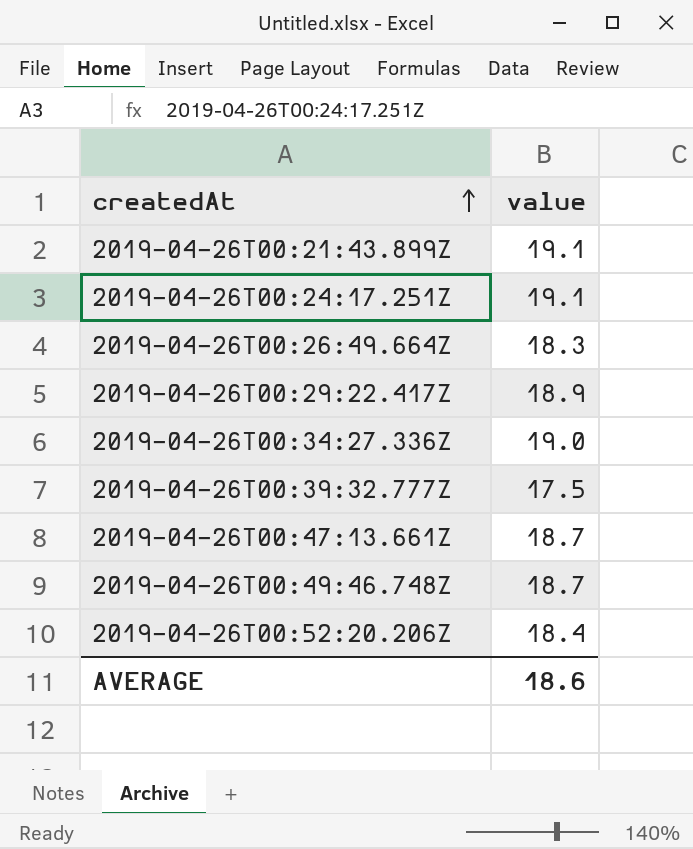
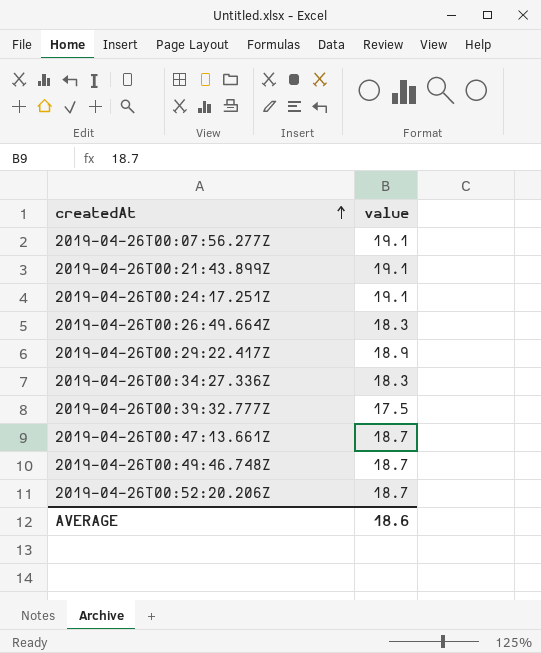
row 2019-04-26T00:07:56.277Z: none -> 19.1
2019-04-26T00:34:27.336Z | value: 19.0 -> 18.3
2019-04-26T00:52:20.206Z | value: 18.4 -> 18.7

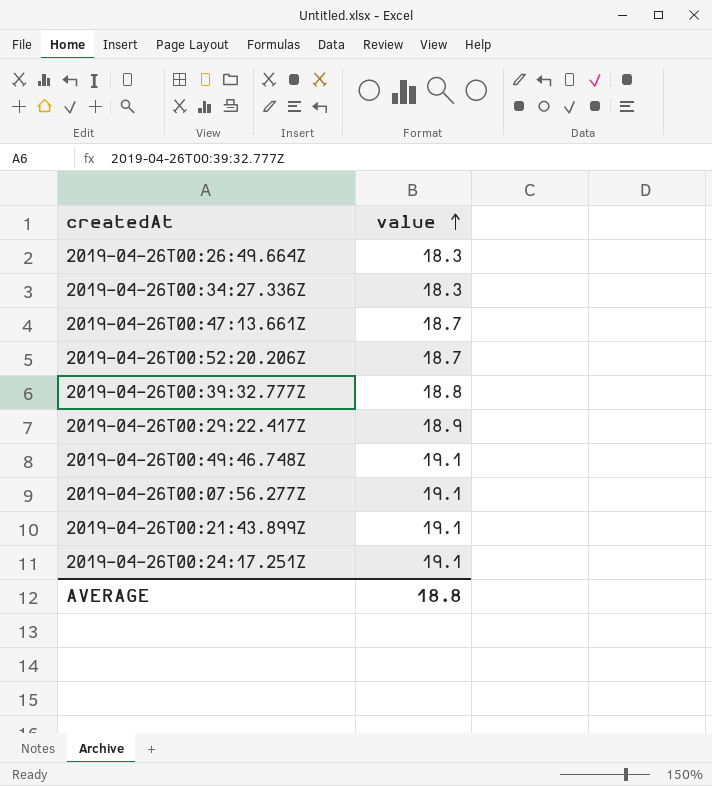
row order: createdAt ascending -> value ascending
2019-04-26T00:39:32.777Z | value: 17.5 -> 18.8
2019-04-26T00:49:46.748Z | value: 18.7 -> 19.1
AVERAGE | value: 18.6 -> 18.8

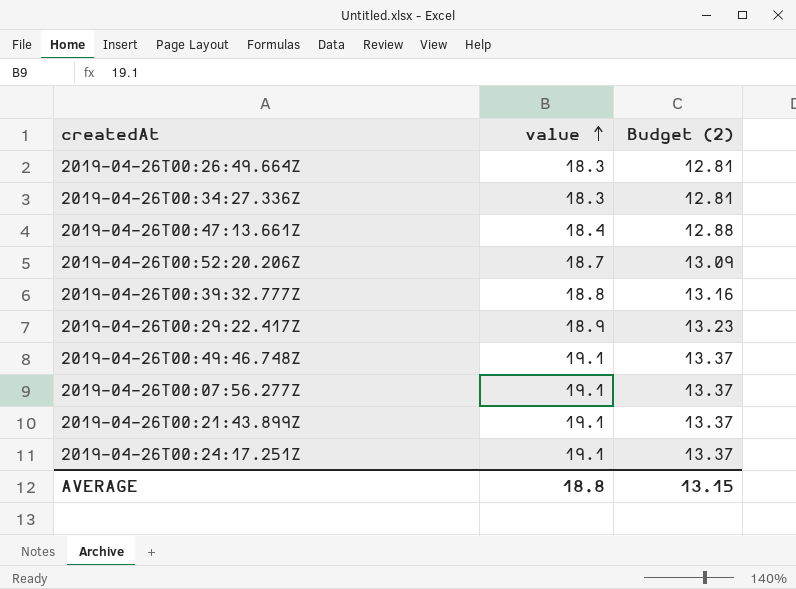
column Budget (2) | formula: none -> [value] * 0.7
2019-04-26T00:47:13.661Z | value: 18.7 -> 18.4

